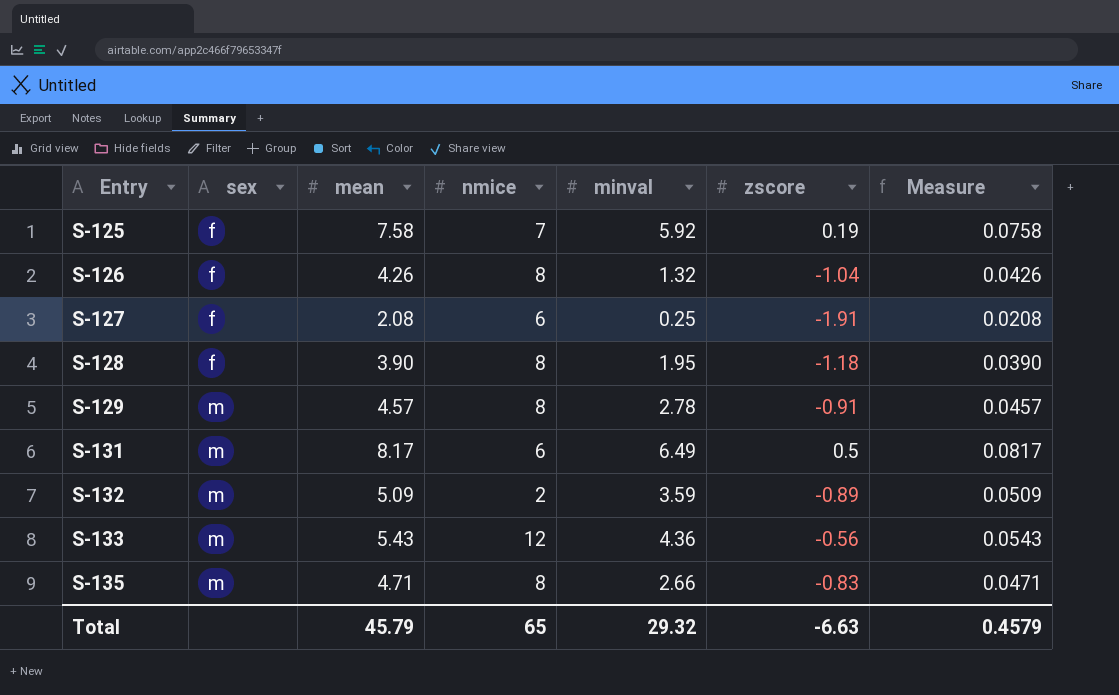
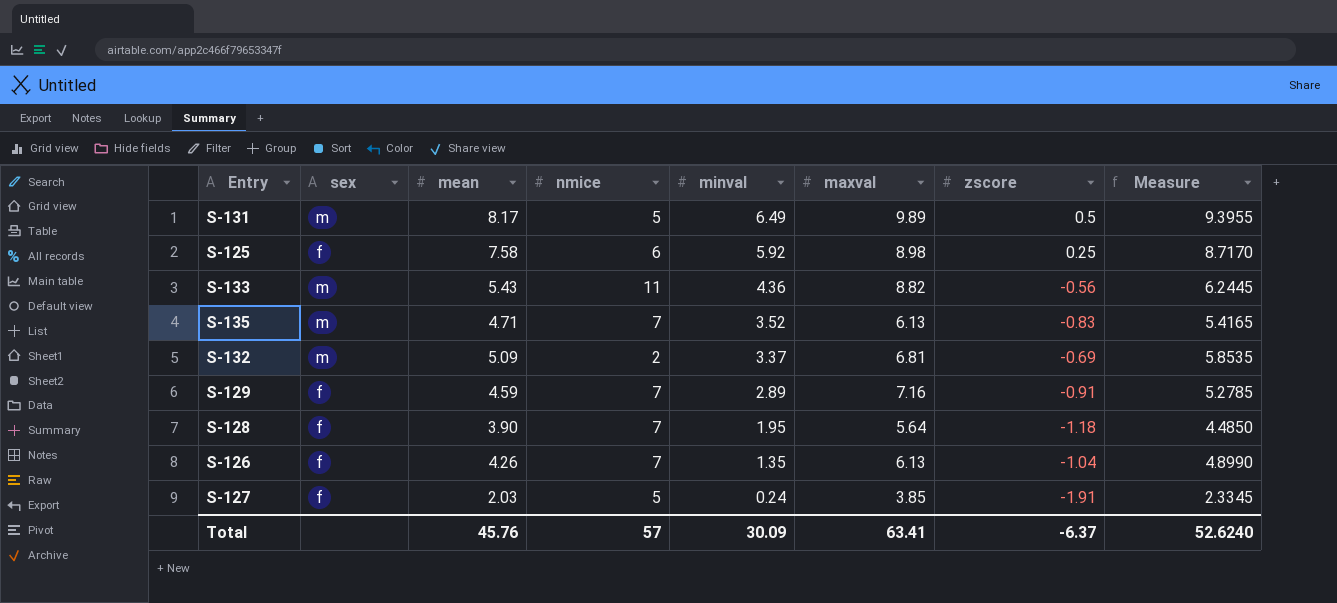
row order: Entry ascending -> minval descending
column maxval | position: none -> 6
column Measure | formula: [mean] * 0.01 -> [mean] * 1.15
S-131 | nmice: 6 -> 5
S-125 | nmice: 7 -> 6
S-125 | zscore: 0.19 -> 0.25
S-133 | nmice: 12 -> 11
S-135 | nmice: 8 -> 7
S-135 | minval: 2.66 -> 3.52
S-132 | minval: 3.59 -> 3.37
S-132 | zscore: -0.89 -> -0.69
S-129 | sex: m -> f
S-129 | mean: 4.57 -> 4.59
S-129 | nmice: 8 -> 7
S-129 | minval: 2.78 -> 2.89
S-128 | nmice: 8 -> 7
S-126 | nmice: 8 -> 7
S-126 | minval: 1.32 -> 1.35
S-127 | mean: 2.08 -> 2.03
S-127 | nmice: 6 -> 5
S-127 | minval: 0.25 -> 0.24
Total | mean: 45.79 -> 45.76
Total | nmice: 65 -> 57
Total | minval: 29.32 -> 30.09
Total | zscore: -6.63 -> -6.37
Total | Measure: 0.4579 -> 52.6240

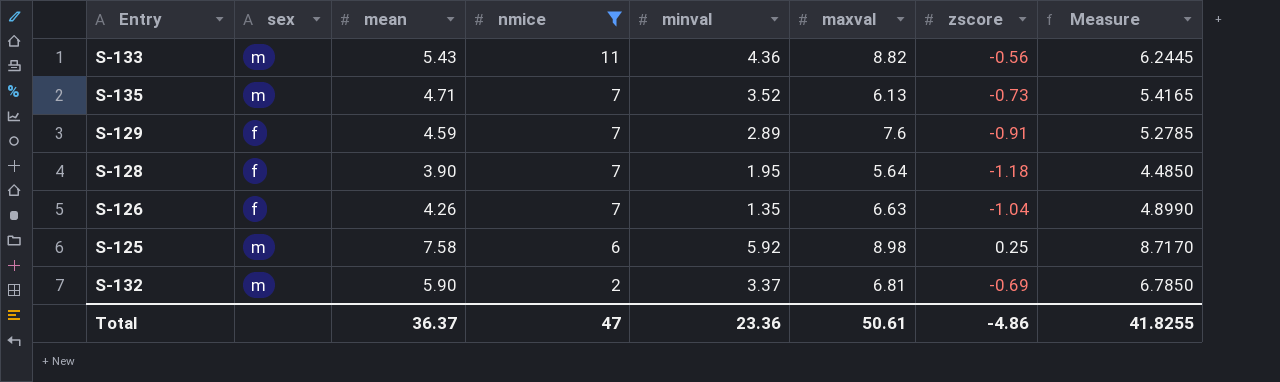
filter: none -> nmice != 5
row order: minval descending -> nmice descending
S-135 | zscore: -0.83 -> -0.73
S-129 | maxval: 7.16 -> 7.6
S-126 | maxval: 6.13 -> 6.63
S-125 | sex: f -> m
S-132 | mean: 5.09 -> 5.90
S-132 | Measure: 5.8535 -> 6.7850
Total | mean: 45.76 -> 36.37
Total | nmice: 57 -> 47
Total | minval: 30.09 -> 23.36
Total | maxval: 63.41 -> 50.61
Total | zscore: -6.37 -> -4.86
Total | Measure: 52.6240 -> 41.8255

